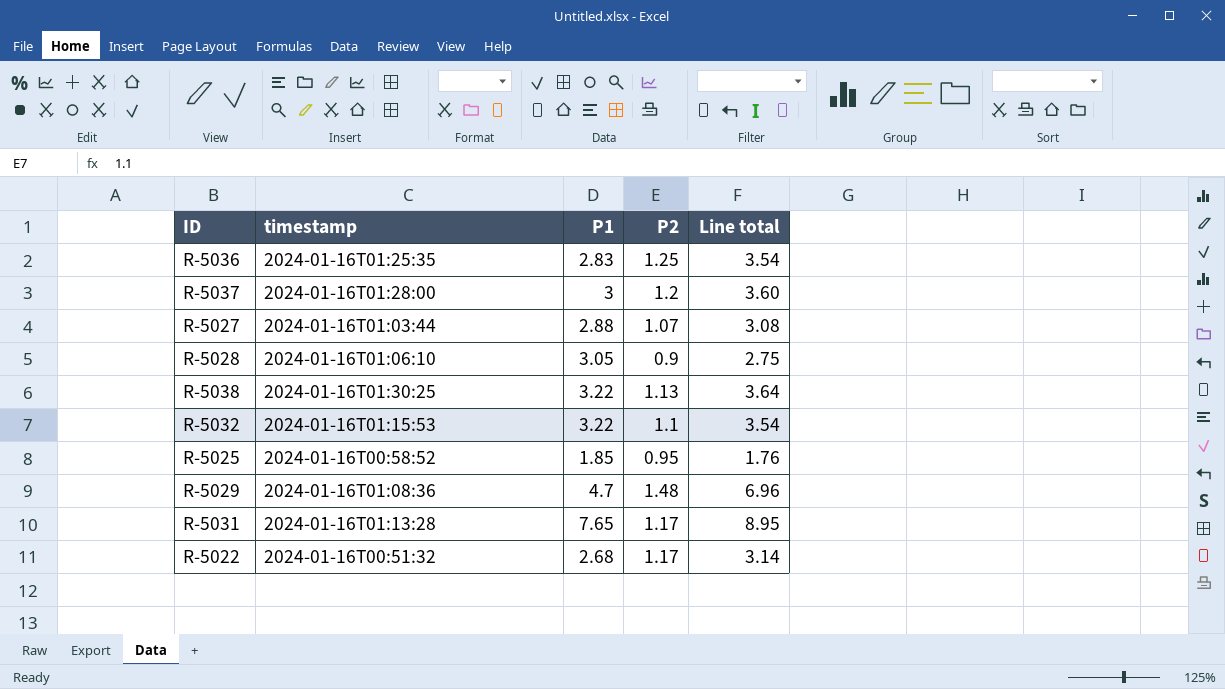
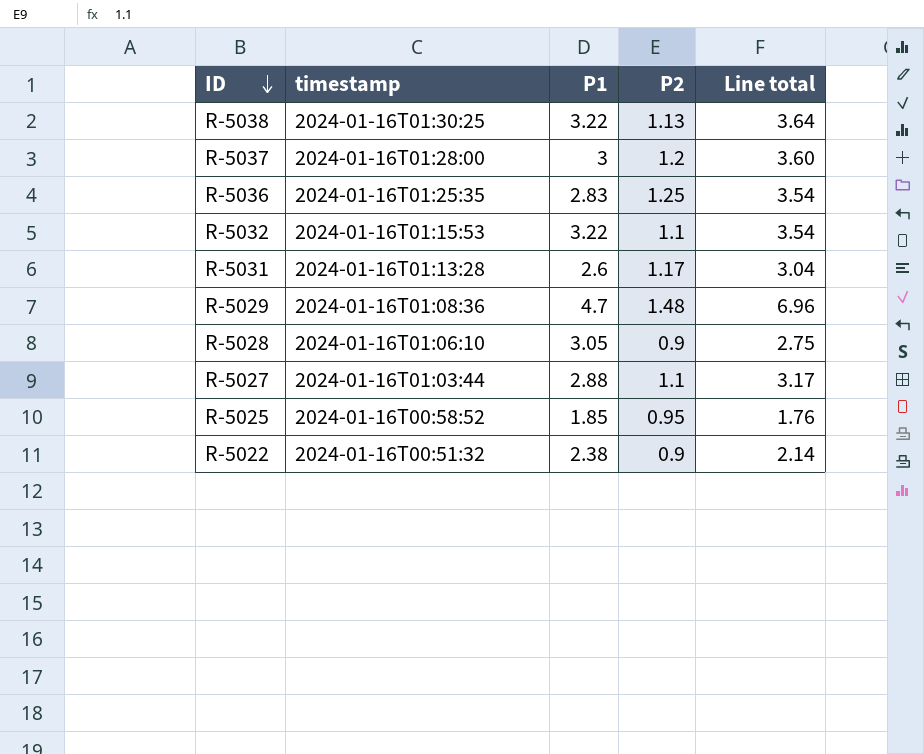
row order: none -> ID descending
R-5031 | P1: 7.65 -> 2.6
R-5031 | Line total: 8.95 -> 3.04
R-5027 | P2: 1.07 -> 1.1
R-5027 | Line total: 3.08 -> 3.17
R-5022 | P1: 2.68 -> 2.38
R-5022 | P2: 1.17 -> 0.9
R-5022 | Line total: 3.14 -> 2.14

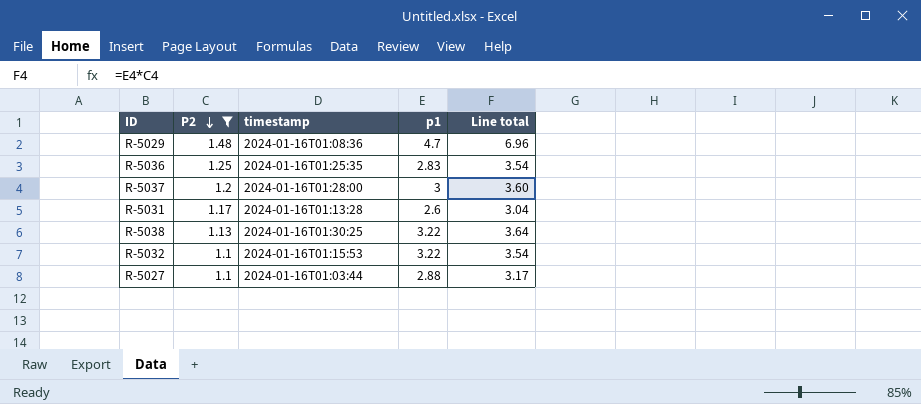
filter: none -> P2 >= 1.1
row order: ID descending -> P2 descending
column P2 | position: 4 -> 2
column name: P1 -> p1

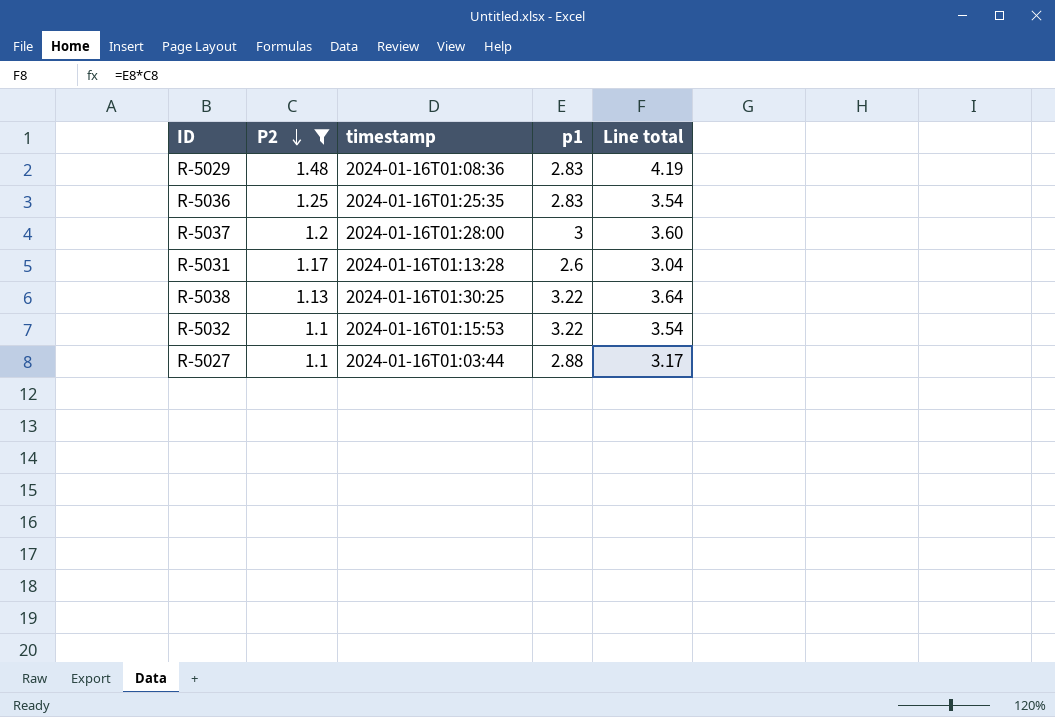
R-5029 | p1: 4.7 -> 2.83
R-5029 | Line total: 6.96 -> 4.19

